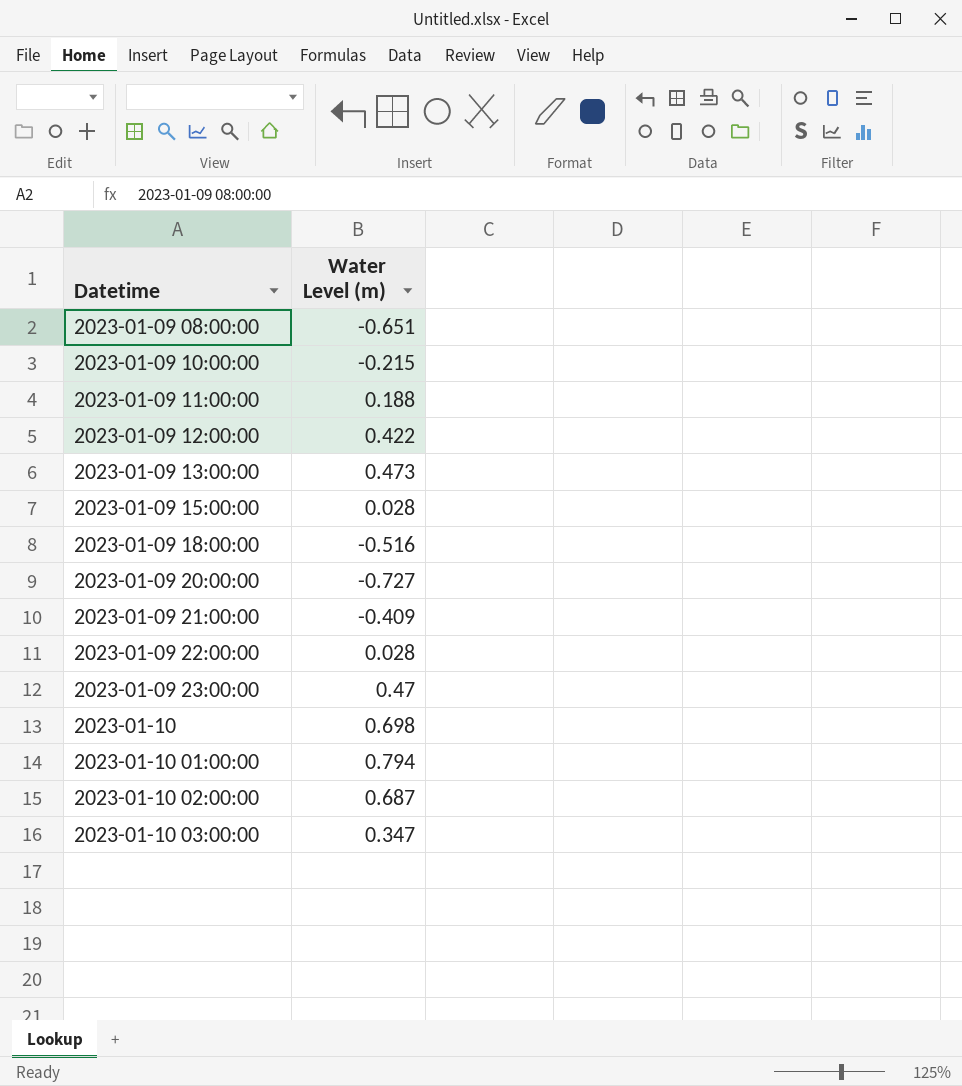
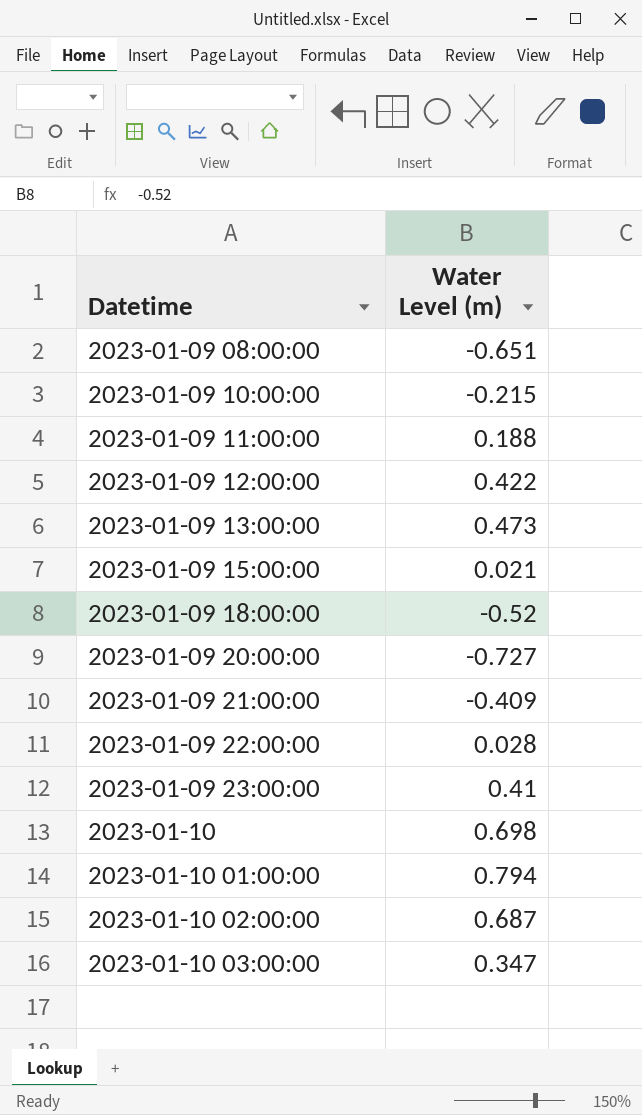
2023-01-09 15:00:00 | Water Level (m): 0.028 -> 0.021
2023-01-09 18:00:00 | Water Level (m): -0.516 -> -0.52
2023-01-09 23:00:00 | Water Level (m): 0.47 -> 0.41

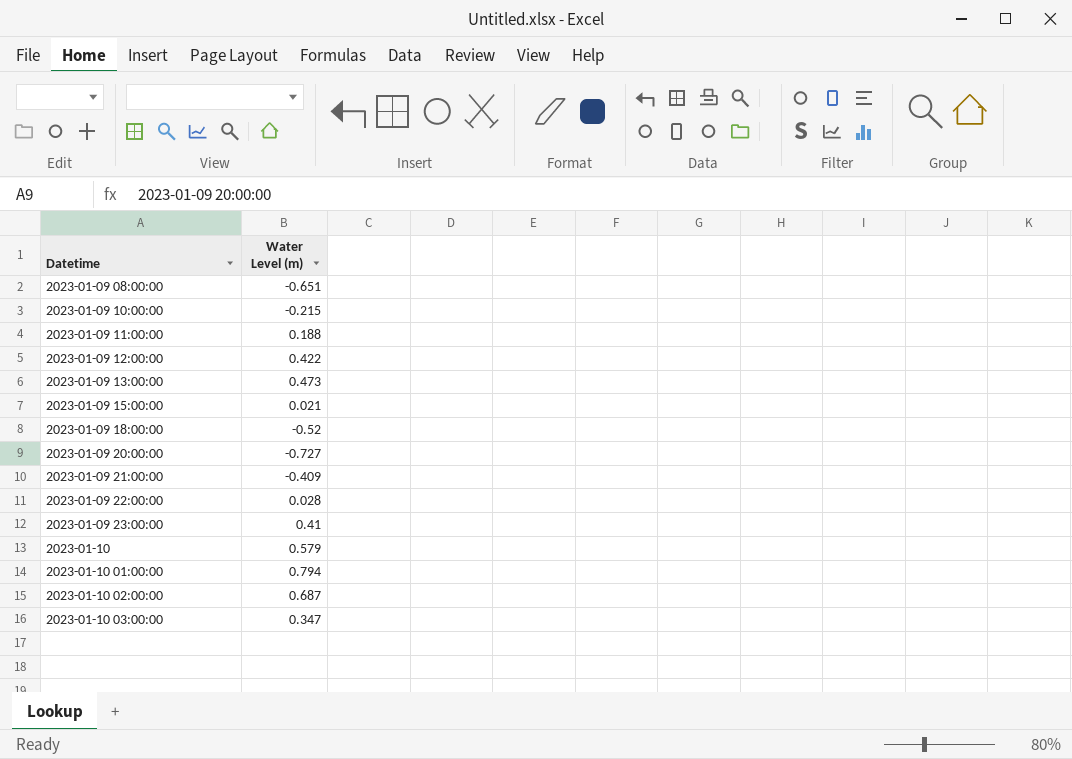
2023-01-10 | Water Level (m): 0.698 -> 0.579

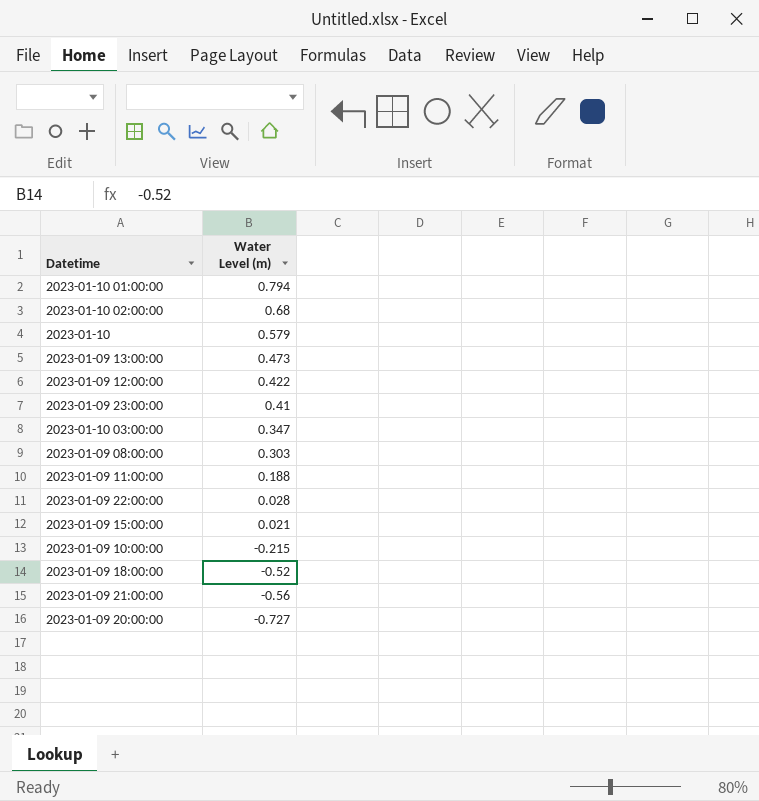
row order: Datetime ascending -> Water Level (m) descending
2023-01-10 02:00:00 | Water Level (m): 0.687 -> 0.68
2023-01-09 08:00:00 | Water Level (m): -0.651 -> 0.303
2023-01-09 21:00:00 | Water Level (m): -0.409 -> -0.56

